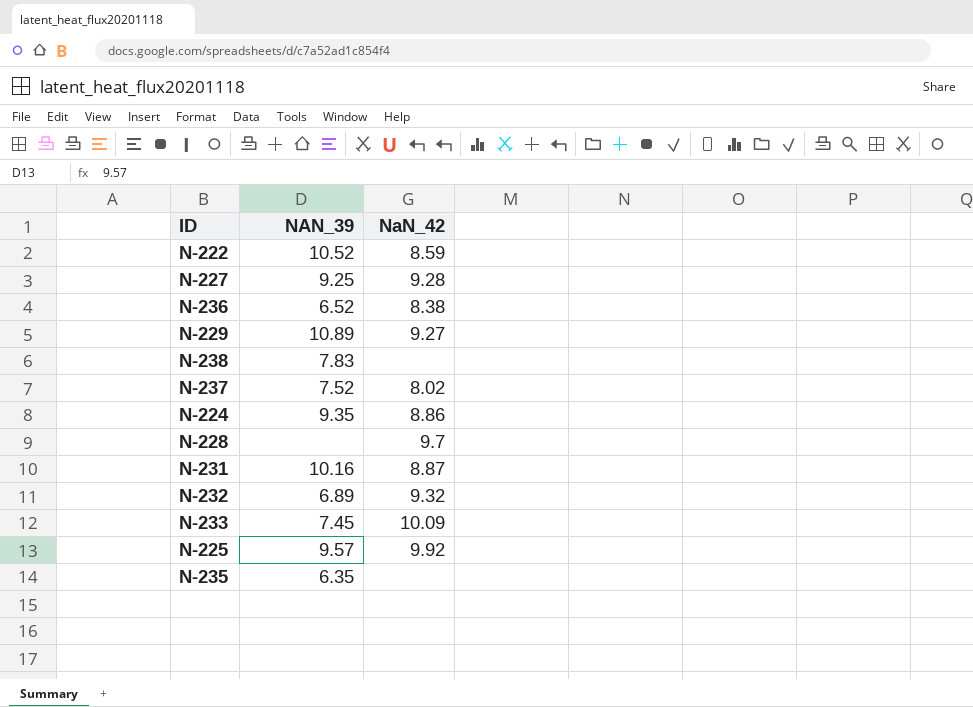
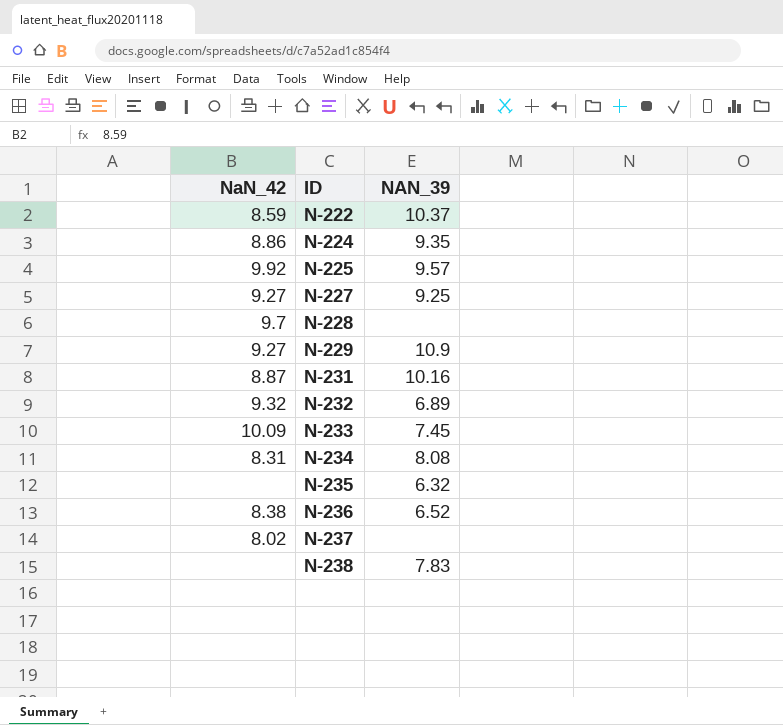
row order: none -> ID ascending
column NaN_42 | position: 3 -> 1
N-222 | NAN_39: 10.52 -> 10.37
N-227 | NaN_42: 9.28 -> 9.27
N-229 | NAN_39: 10.89 -> 10.9
row N-234: none -> 8.31 | 8.08
N-235 | NAN_39: 6.35 -> 6.32
N-237 | NAN_39: 7.52 -> none

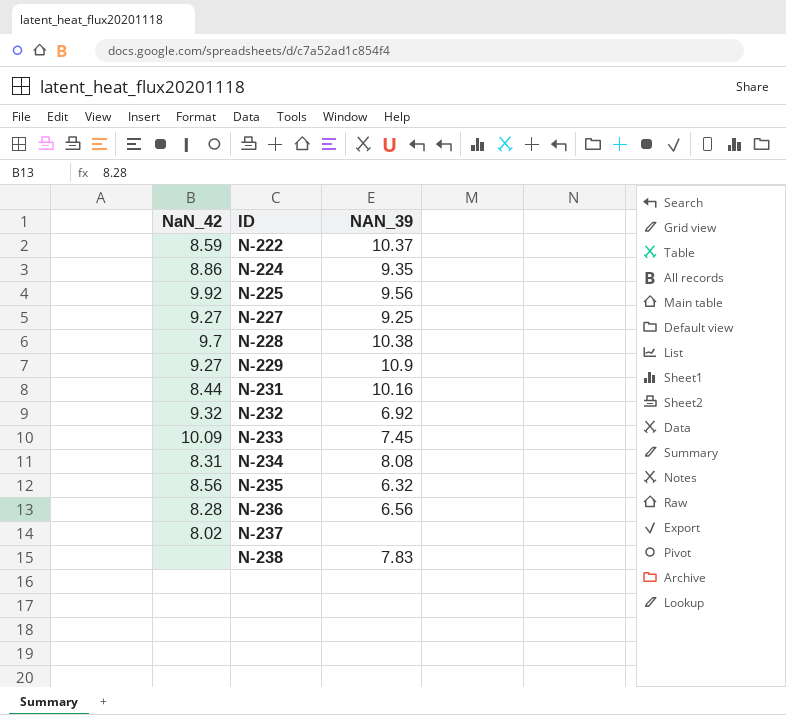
N-225 | NAN_39: 9.57 -> 9.56
N-228 | NAN_39: none -> 10.38
N-231 | NaN_42: 8.87 -> 8.44
N-232 | NAN_39: 6.89 -> 6.92
N-235 | NaN_42: none -> 8.56
N-236 | NaN_42: 8.38 -> 8.28
N-236 | NAN_39: 6.52 -> 6.56

